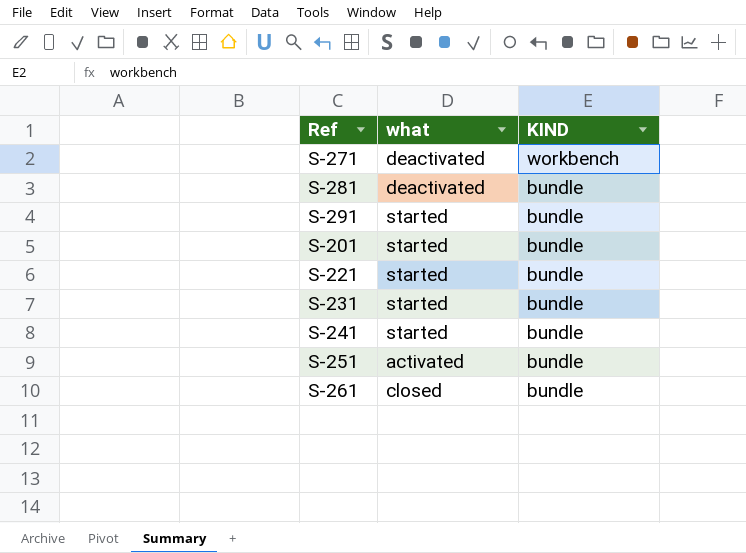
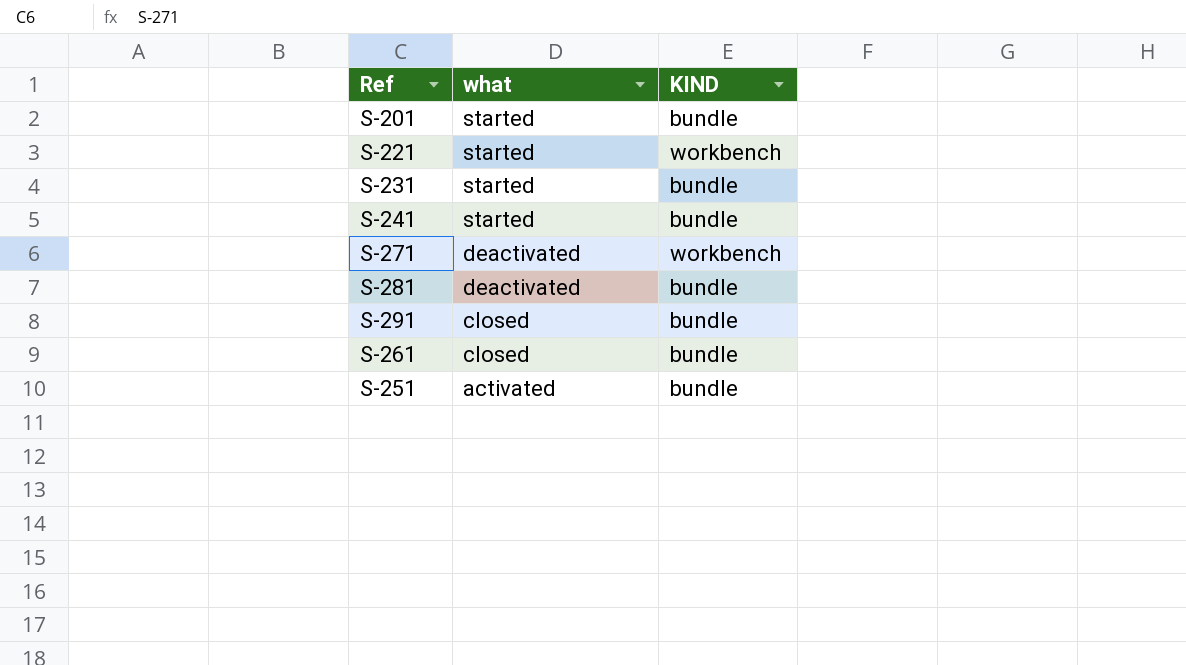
row order: KIND descending -> what descending
S-221 | KIND: bundle -> workbench
S-291 | what: started -> closed

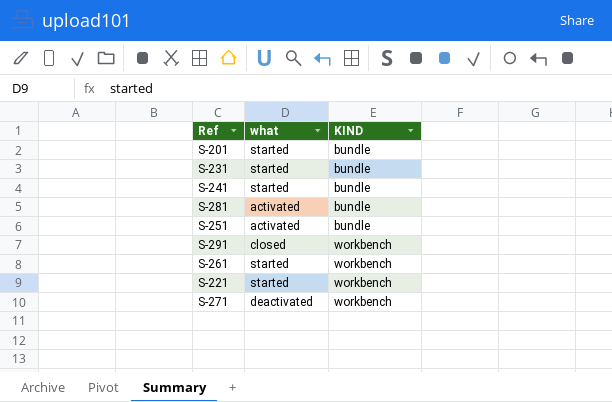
row order: what descending -> KIND ascending
S-281 | what: deactivated -> activated
S-291 | KIND: bundle -> workbench
S-261 | what: closed -> started
S-261 | KIND: bundle -> workbench

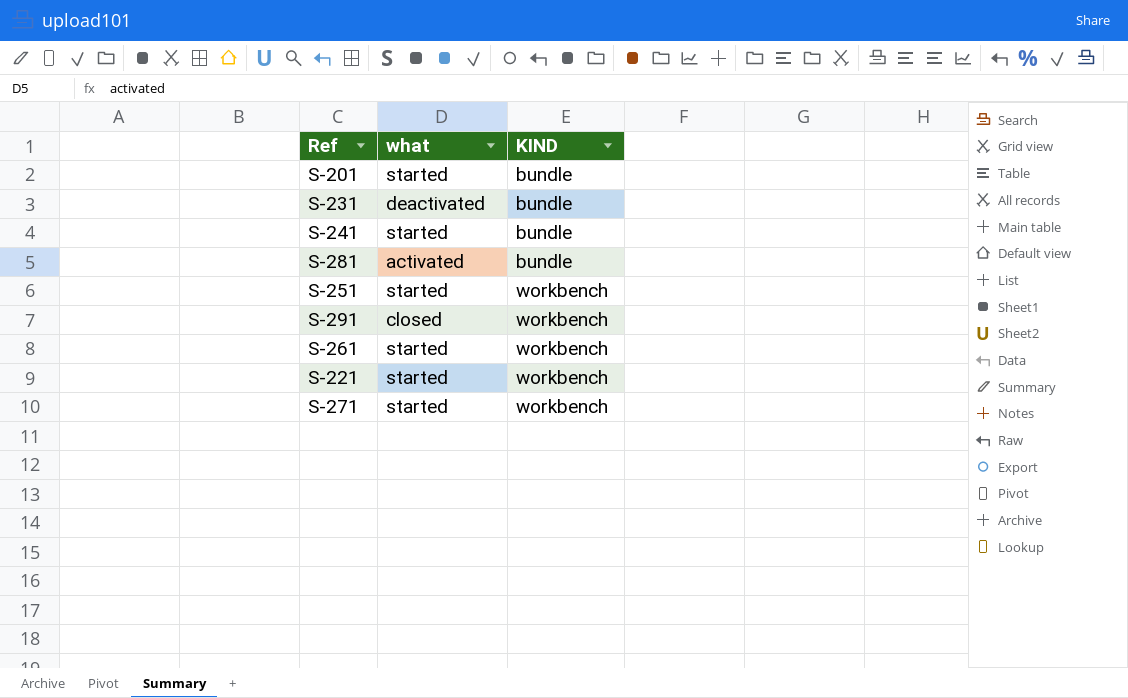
S-231 | what: started -> deactivated
S-251 | what: activated -> started
S-251 | KIND: bundle -> workbench
S-271 | what: deactivated -> started

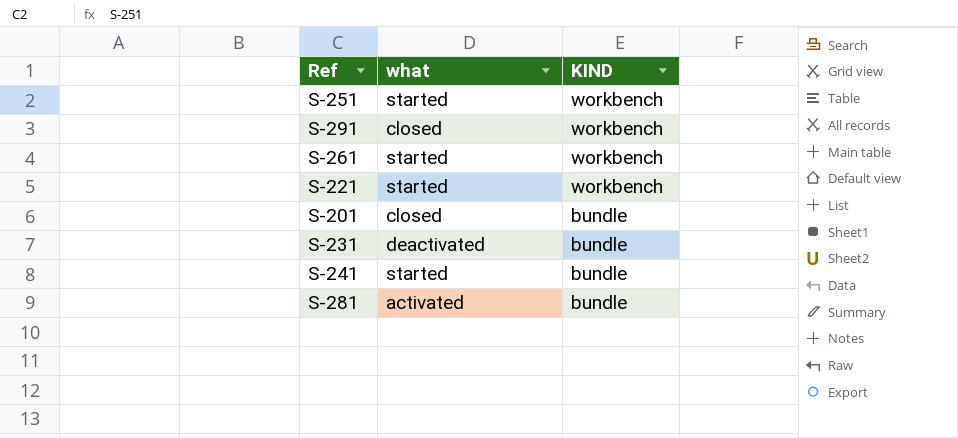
row order: KIND ascending -> KIND descending
row S-271: started | workbench -> none
S-201 | what: started -> closed

